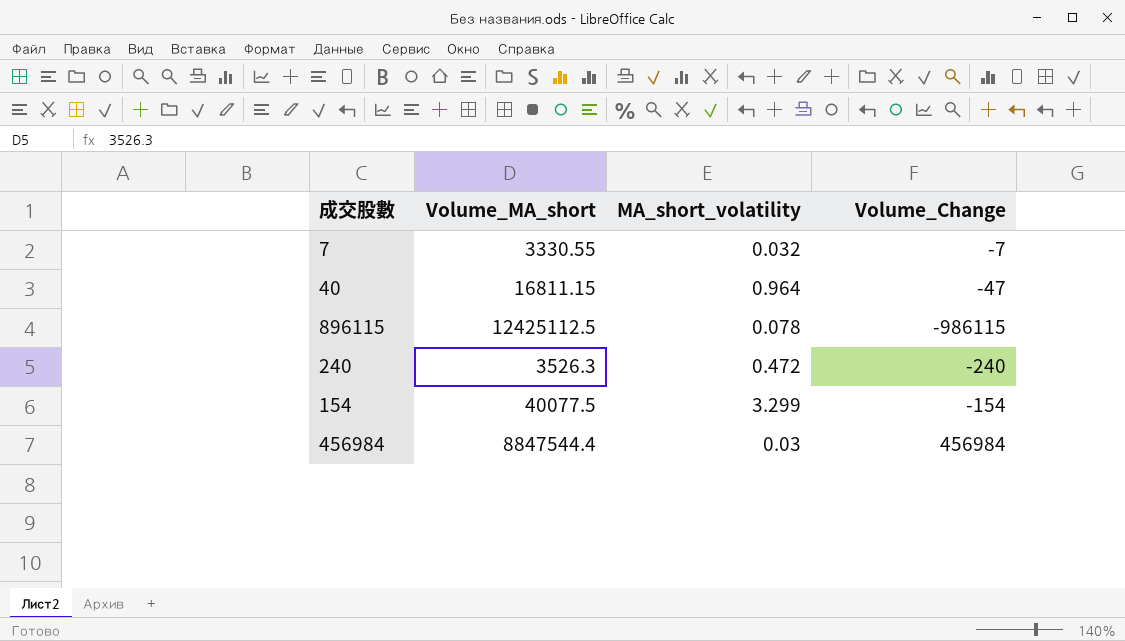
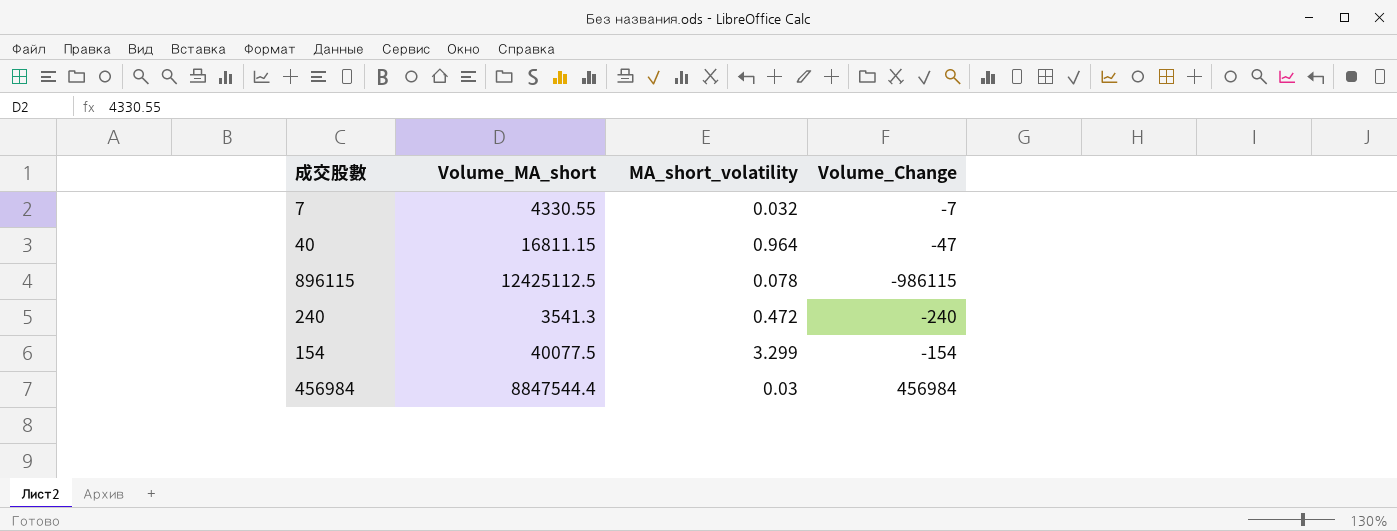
7 | Volume_MA_short: 3330.55 -> 4330.55
240 | Volume_MA_short: 3526.3 -> 3541.3

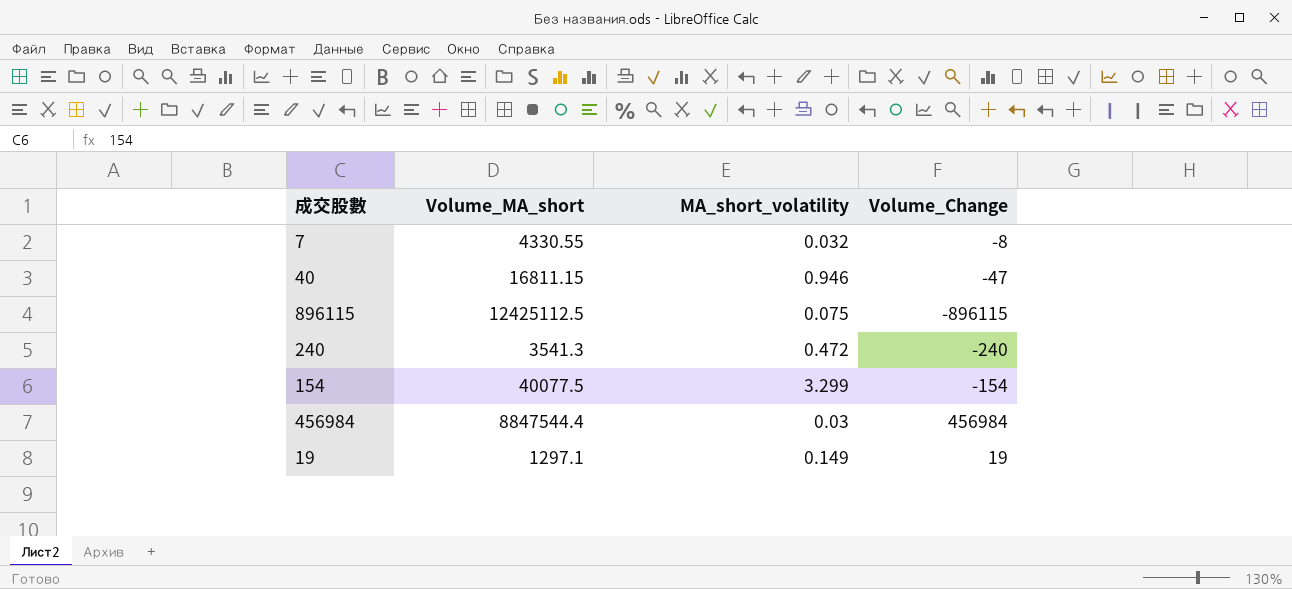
7 | Volume_Change: -7 -> -8
40 | MA_short_volatility: 0.964 -> 0.946
896115 | MA_short_volatility: 0.078 -> 0.075
896115 | Volume_Change: -986115 -> -896115
row 19: none -> 1297.1 | 0.149 | 19

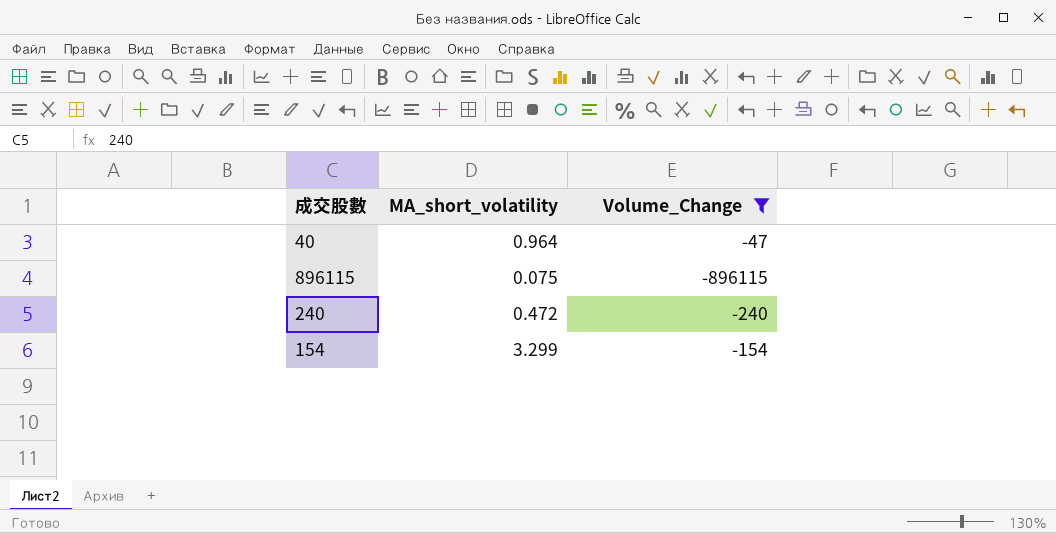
filter: none -> Volume_Change <= -47
column Volume_MA_short | position: 2 -> none
40 | MA_short_volatility: 0.946 -> 0.964

